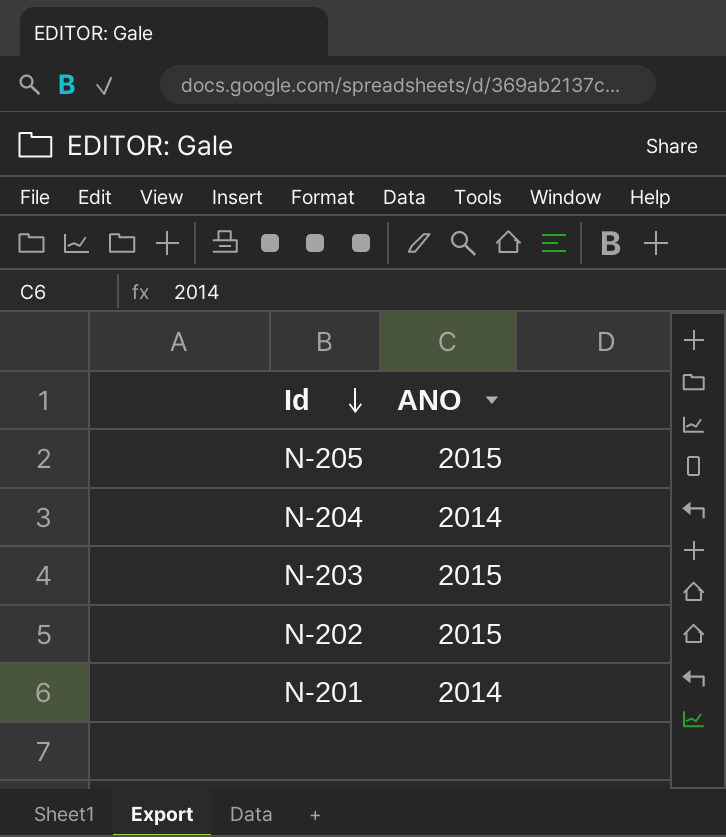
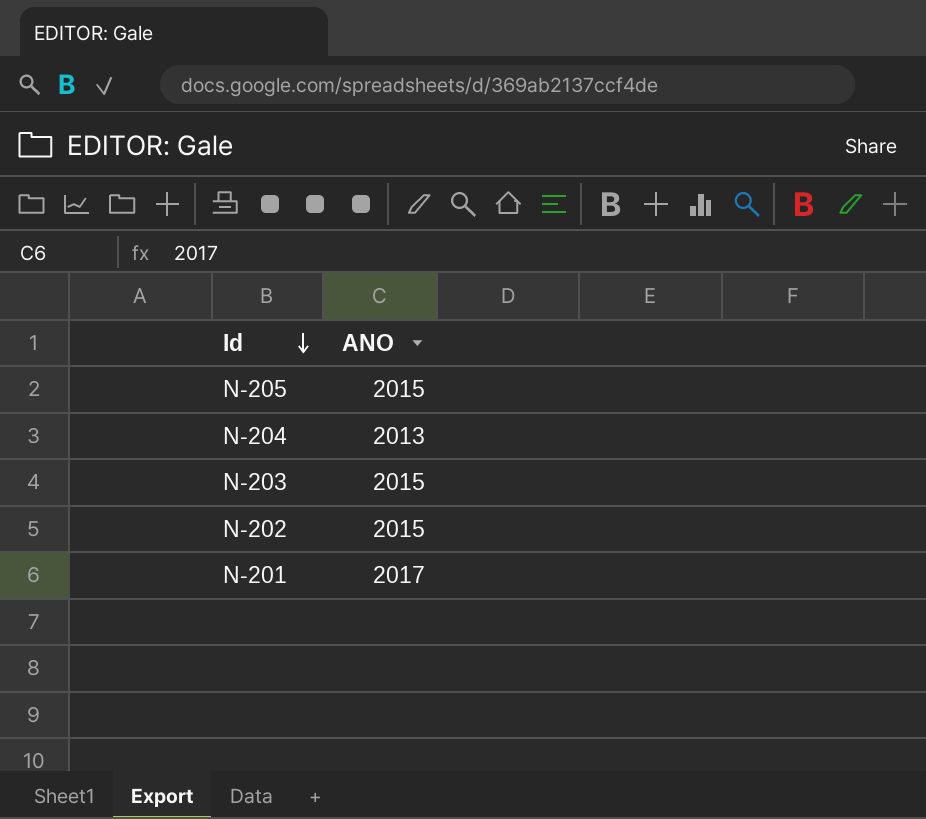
N-204 | ANO: 2014 -> 2013
N-201 | ANO: 2014 -> 2017

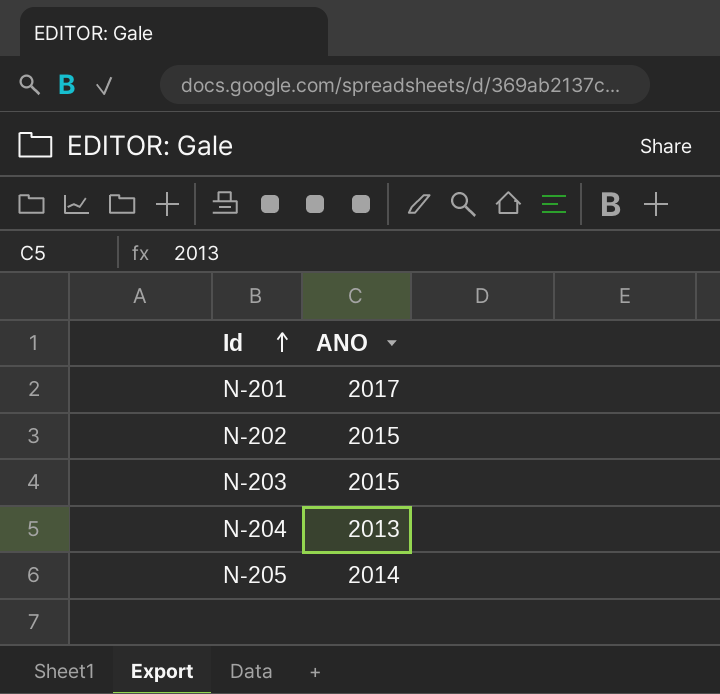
row order: Id descending -> Id ascending
N-205 | ANO: 2015 -> 2014

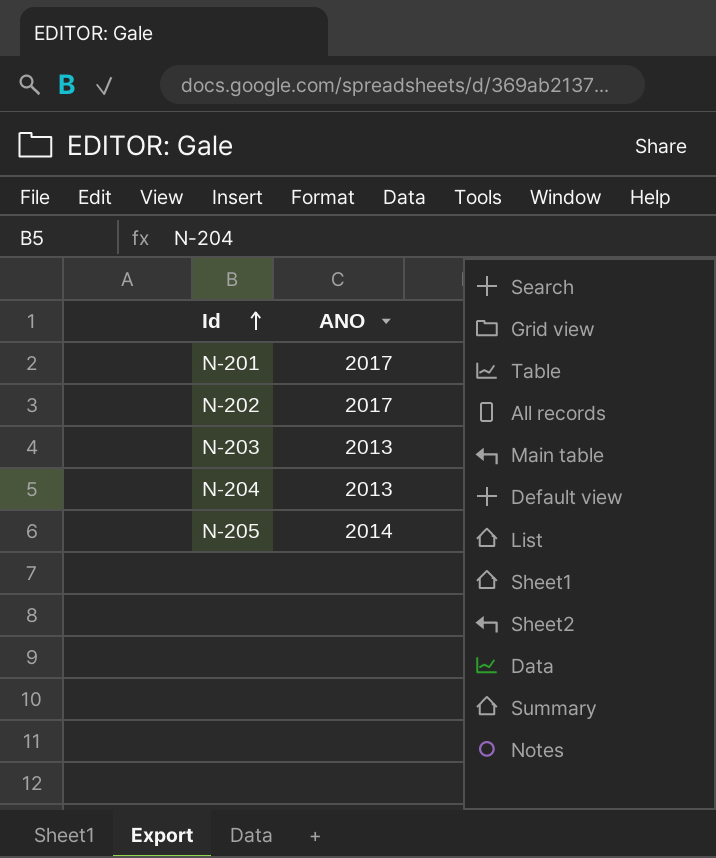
N-202 | ANO: 2015 -> 2017
N-203 | ANO: 2015 -> 2013

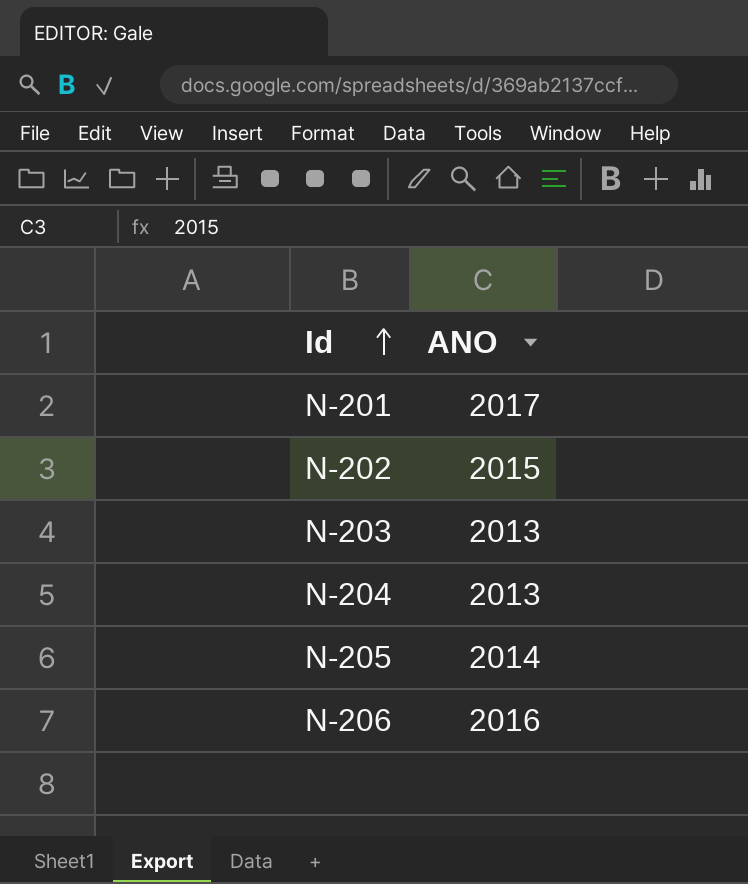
N-202 | ANO: 2017 -> 2015
row N-206: none -> 2016

